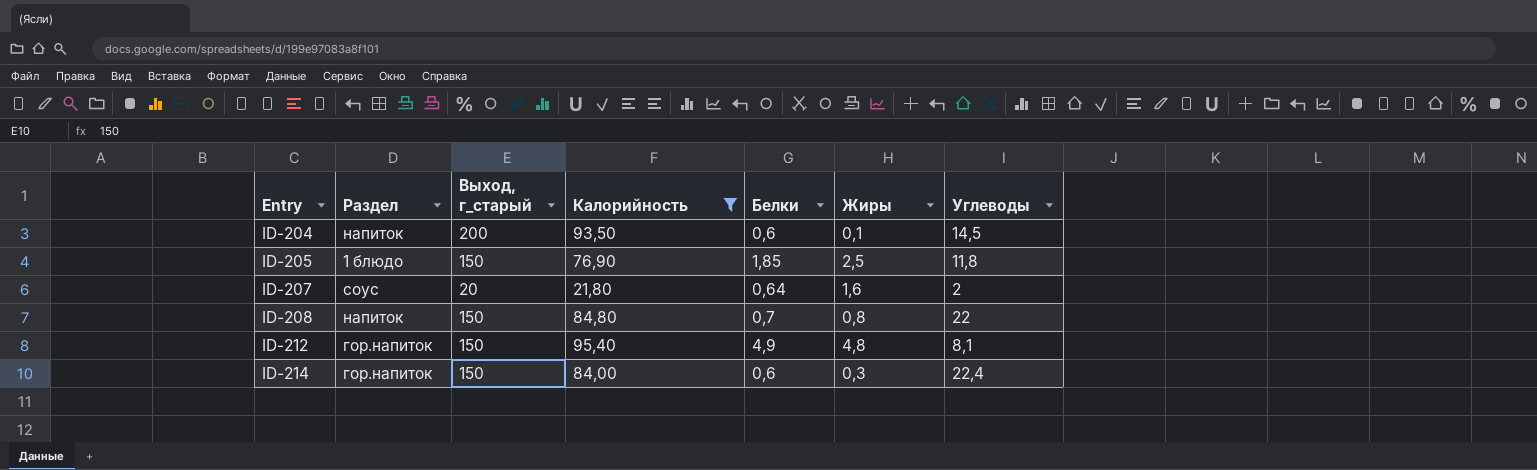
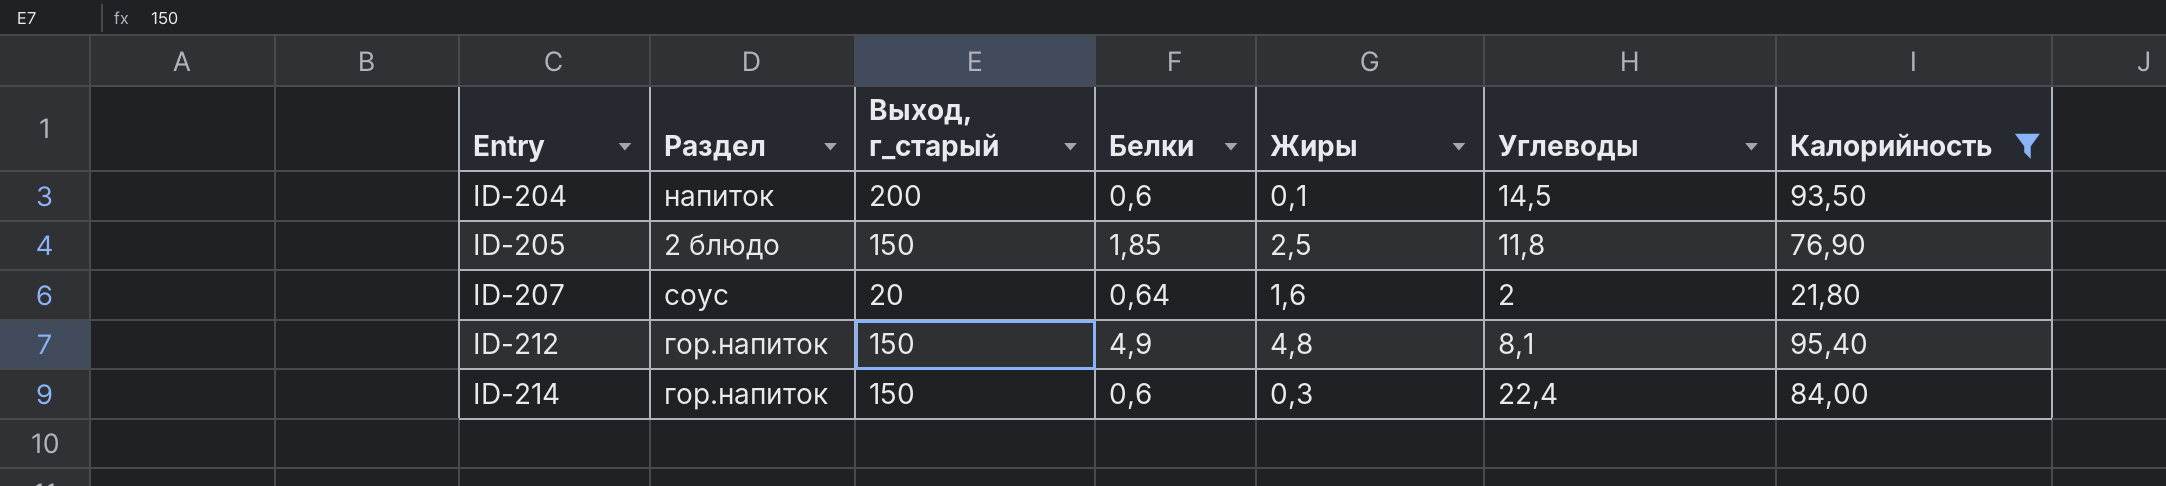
column Калорийность | position: 4 -> 7
row ID-208: напиток | 150 | 84,80 | 0,7 | 0,8 | 22 -> none
ID-205 | Раздел: 1 блюдо -> 2 блюдо

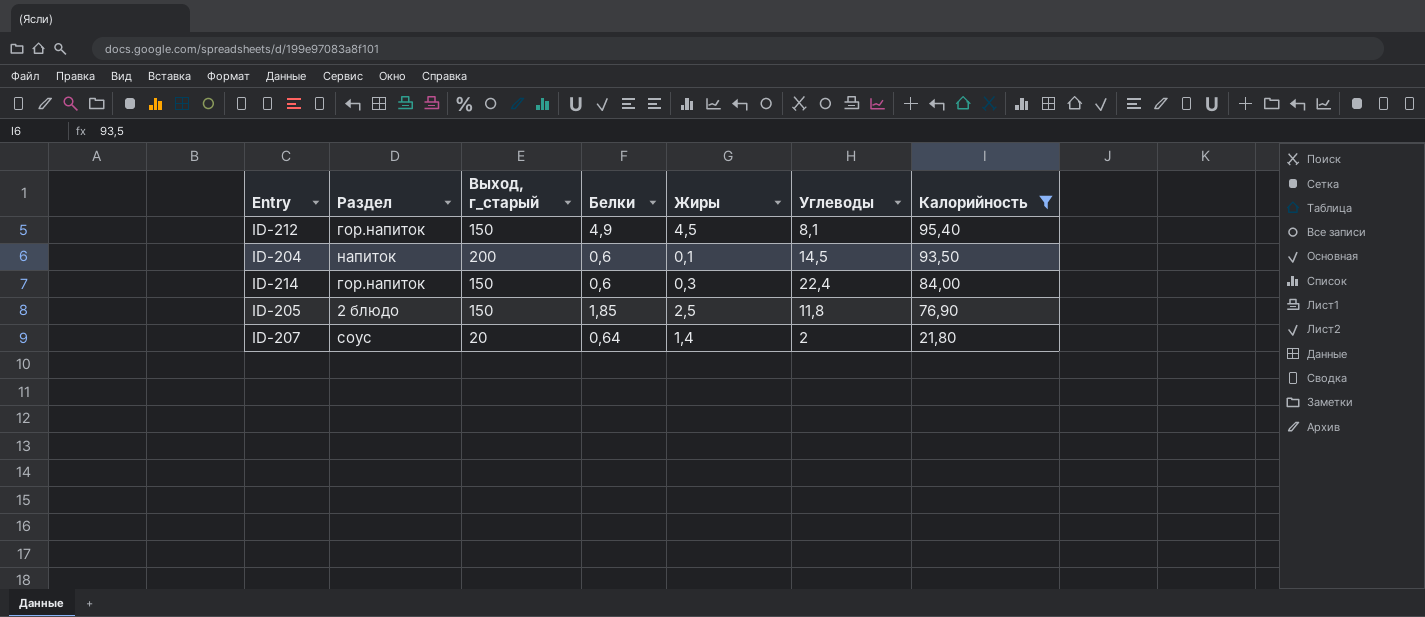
row order: Entry ascending -> Калорийность descending
ID-212 | Жиры: 4,8 -> 4,5
ID-207 | Жиры: 1,6 -> 1,4

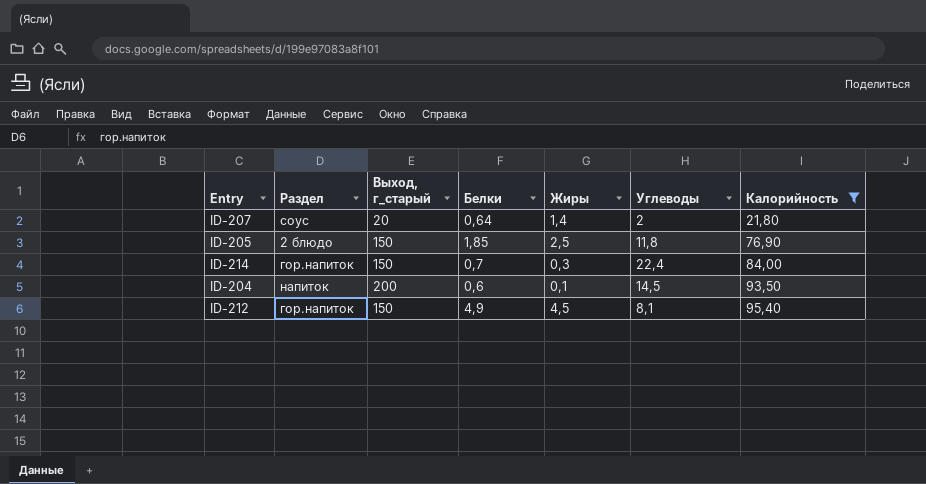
row order: Калорийность descending -> Калорийность ascending
ID-214 | Белки: 0,6 -> 0,7

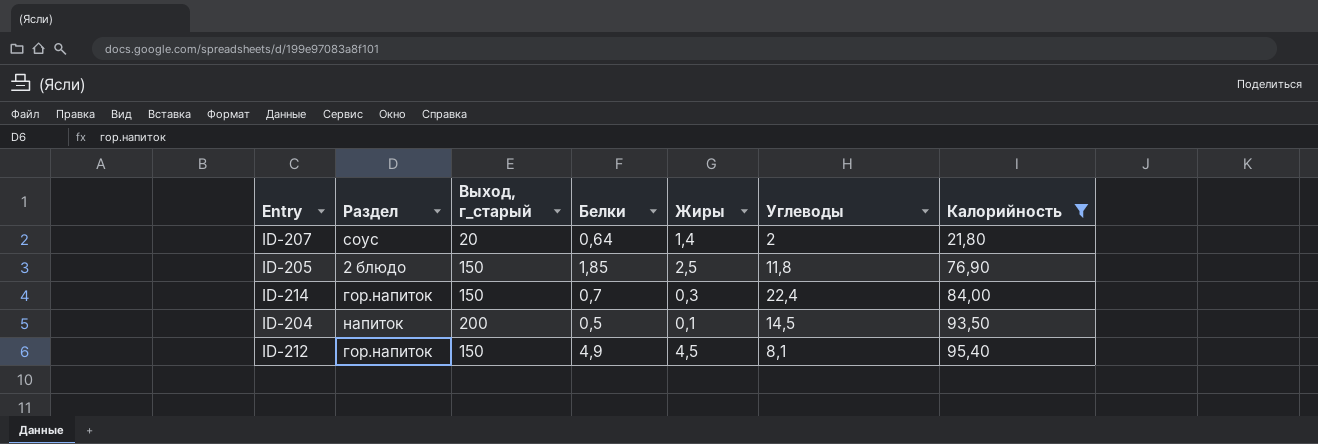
ID-204 | Белки: 0,6 -> 0,5

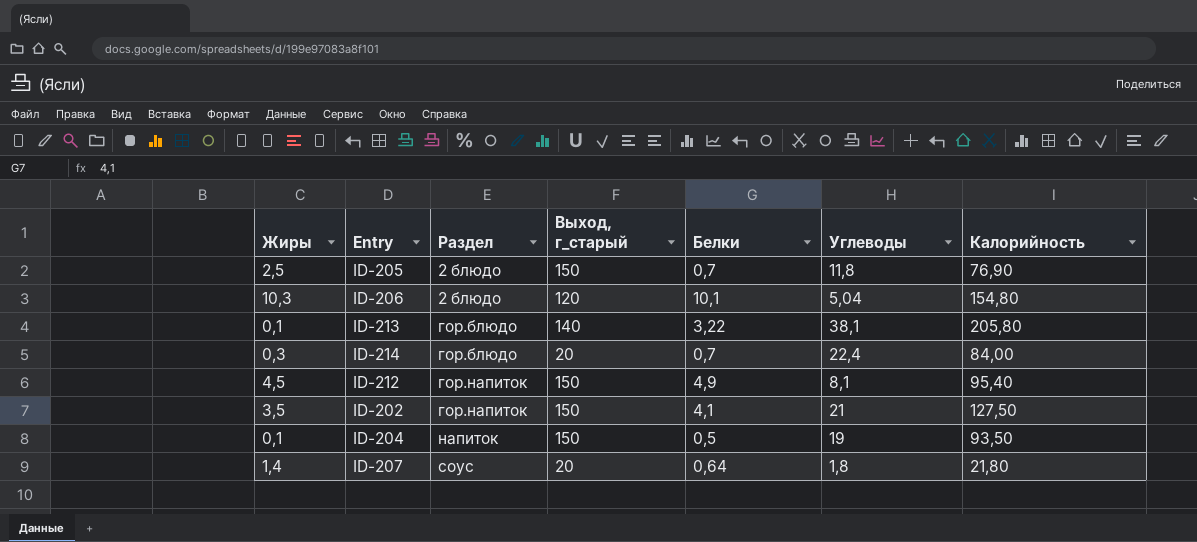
filter: Калорийность <= 95,40 -> none
row order: Калорийность ascending -> Раздел ascending
column Жиры | position: 5 -> 1
ID-205 | Белки: 1,85 -> 0,7
ID-214 | Раздел: гор.напиток -> гор.блюдо
ID-214 | Выход, г_старый: 150 -> 20
ID-204 | Выход, г_старый: 200 -> 150
ID-204 | Углеводы: 14,5 -> 19
ID-207 | Углеводы: 2 -> 1,8

